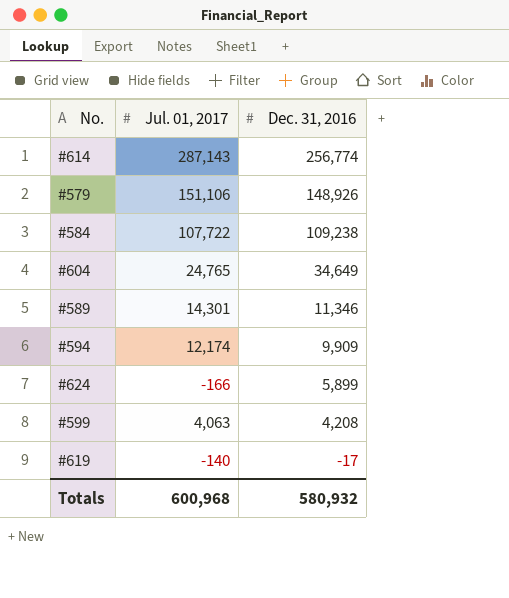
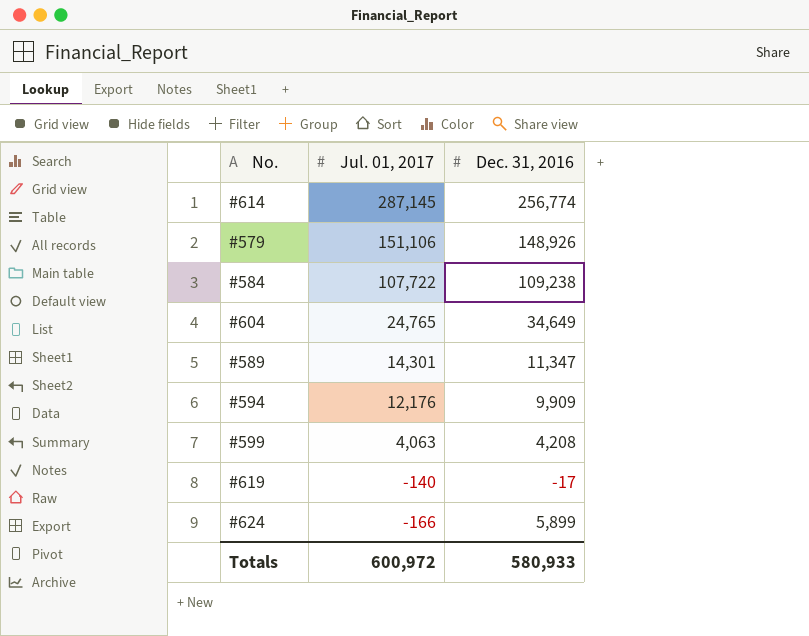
row order: Dec. 31, 2016 descending -> Jul. 01, 2017 descending
#614 | Jul. 01, 2017: 287,143 -> 287,145
#589 | Dec. 31, 2016: 11,346 -> 11,347
#594 | Jul. 01, 2017: 12,174 -> 12,176
Totals | Jul. 01, 2017: 600,968 -> 600,972
Totals | Dec. 31, 2016: 580,932 -> 580,933

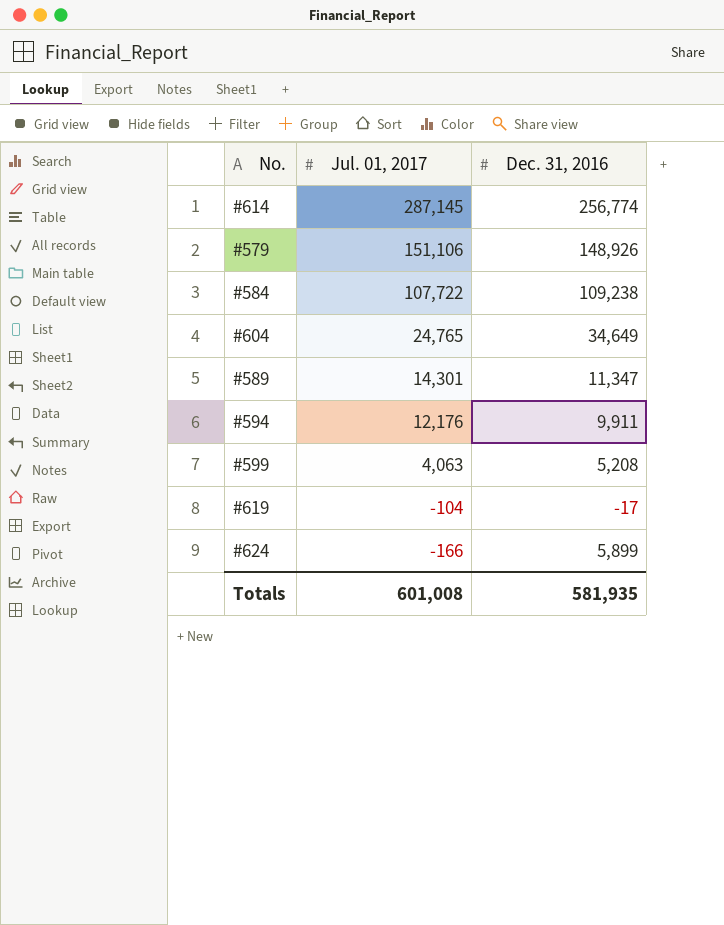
#594 | Dec. 31, 2016: 9,909 -> 9,911
#599 | Dec. 31, 2016: 4,208 -> 5,208
#619 | Jul. 01, 2017: -140 -> -104
Totals | Jul. 01, 2017: 600,972 -> 601,008
Totals | Dec. 31, 2016: 580,933 -> 581,935

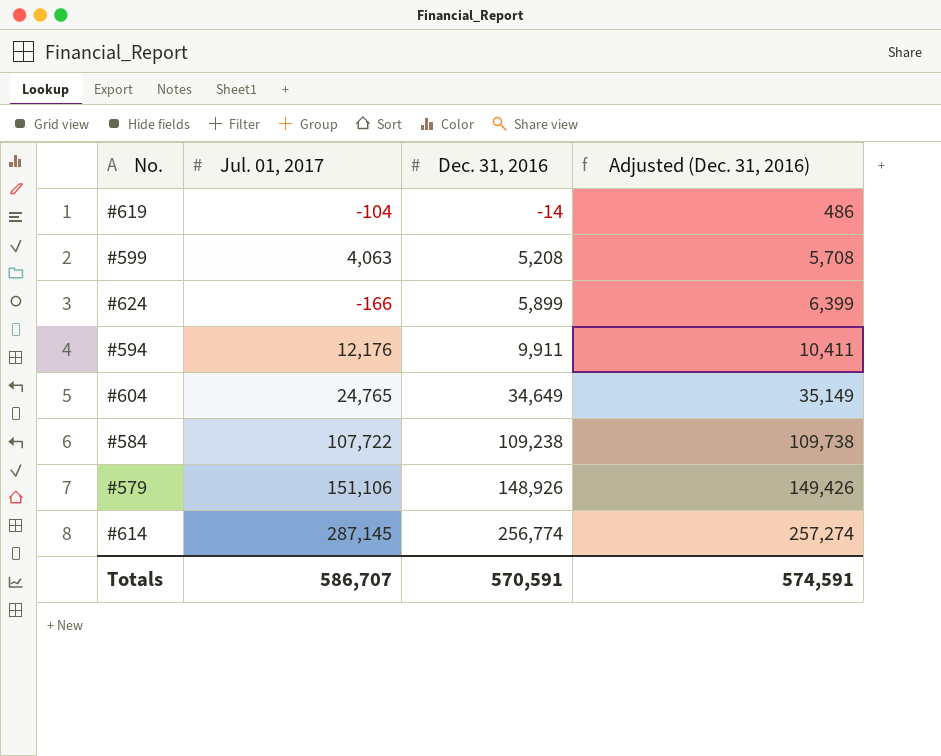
row order: Jul. 01, 2017 descending -> Dec. 31, 2016 ascending
column Adjusted (Dec. 31, 2016) | formula: none -> [Dec. 31, 2016] + 500
row #589: 14,301 | 11,347 -> none
#619 | Dec. 31, 2016: -17 -> -14
Totals | Jul. 01, 2017: 601,008 -> 586,707
Totals | Dec. 31, 2016: 581,935 -> 570,591

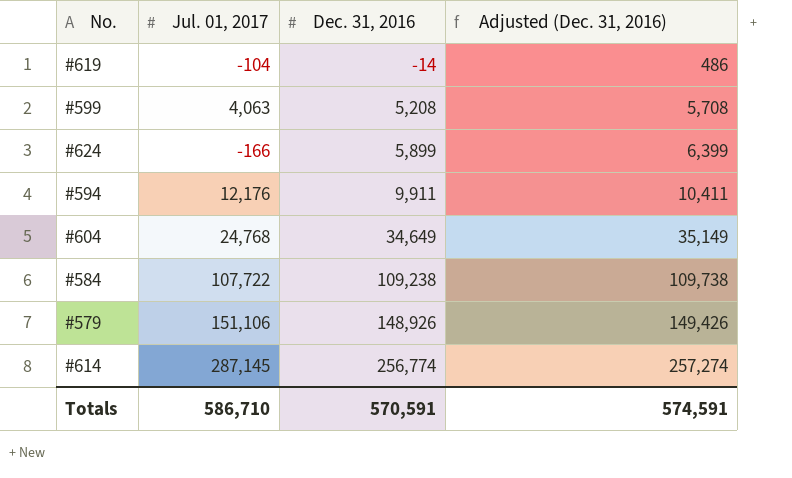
#604 | Jul. 01, 2017: 24,765 -> 24,768
Totals | Jul. 01, 2017: 586,707 -> 586,710

